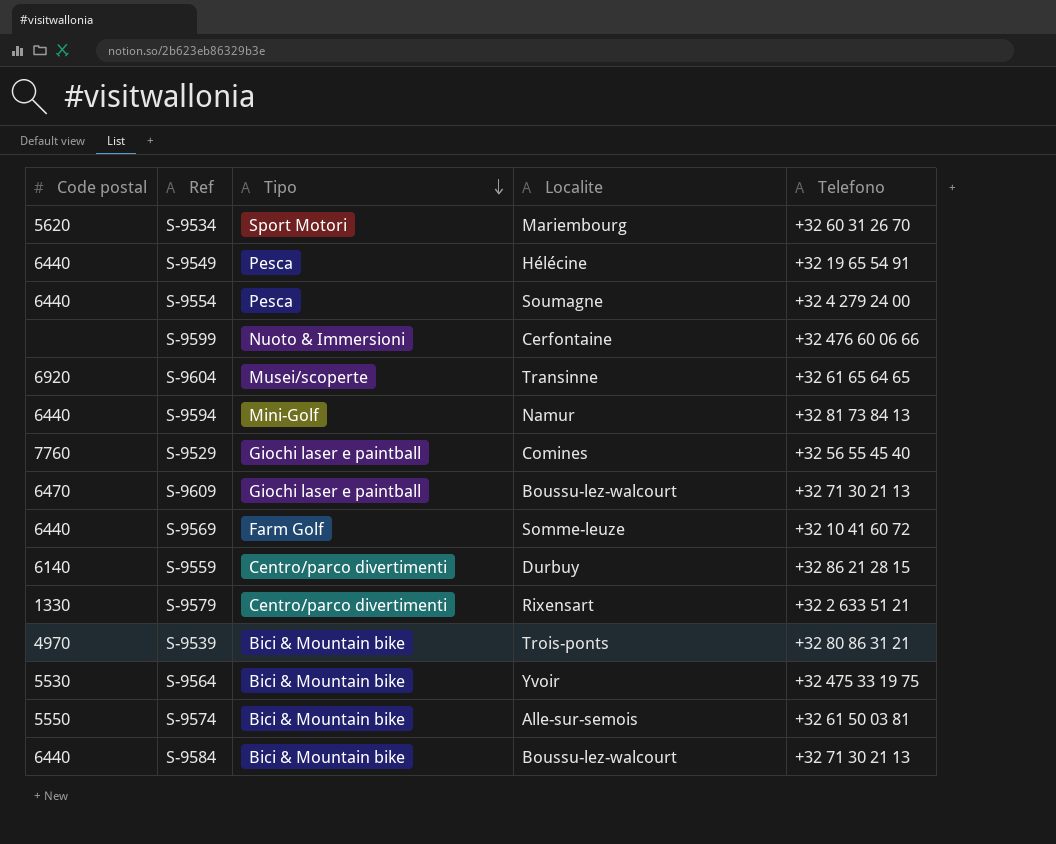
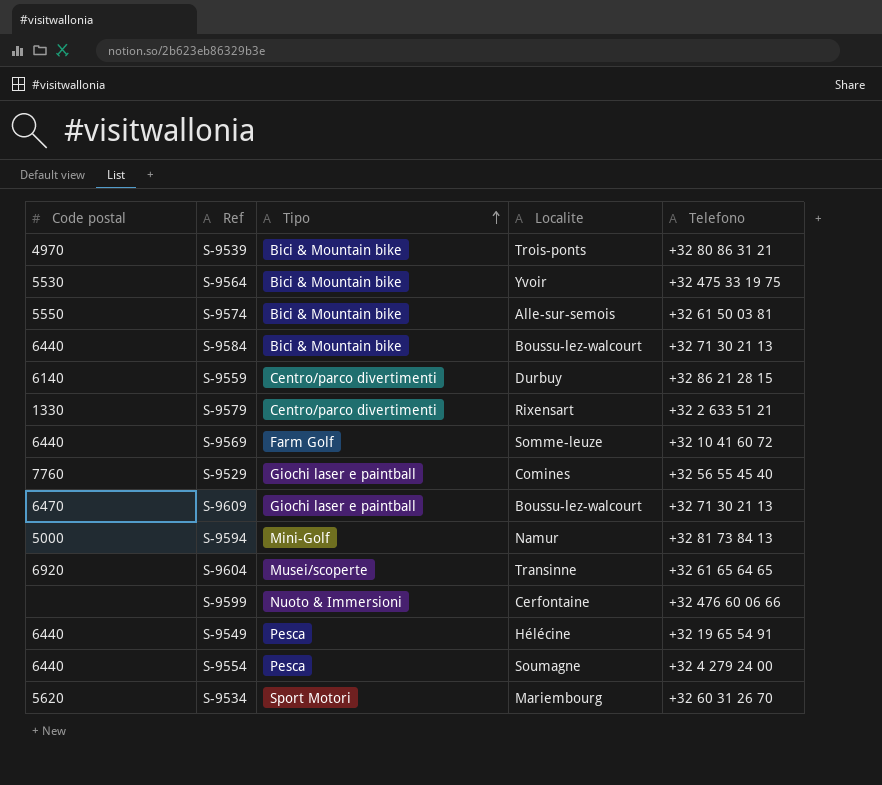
row order: Tipo descending -> Tipo ascending
S-9594 | Code postal: 6440 -> 5000

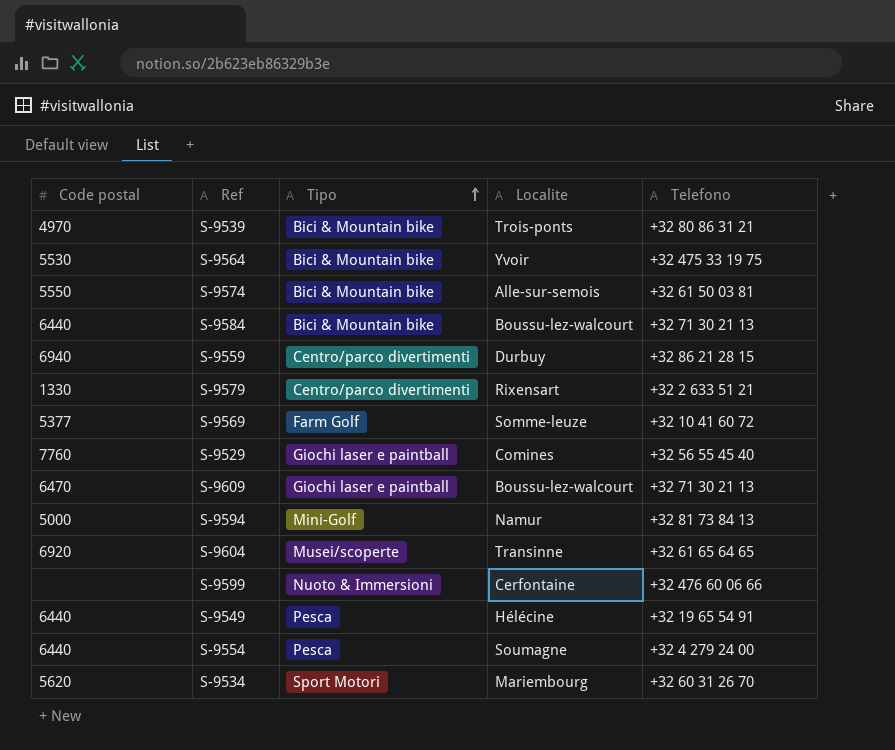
S-9559 | Code postal: 6140 -> 6940
S-9569 | Code postal: 6440 -> 5377

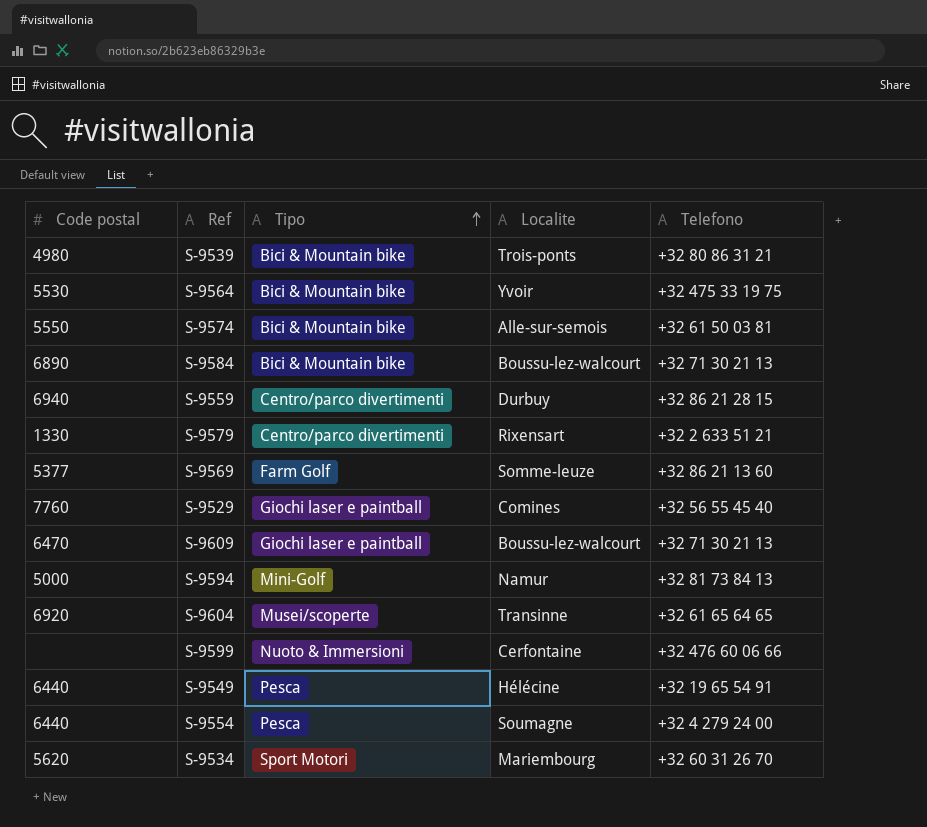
S-9539 | Code postal: 4970 -> 4980
S-9584 | Code postal: 6440 -> 6890
S-9569 | Telefono: +32 10 41 60 72 -> +32 86 21 13 60

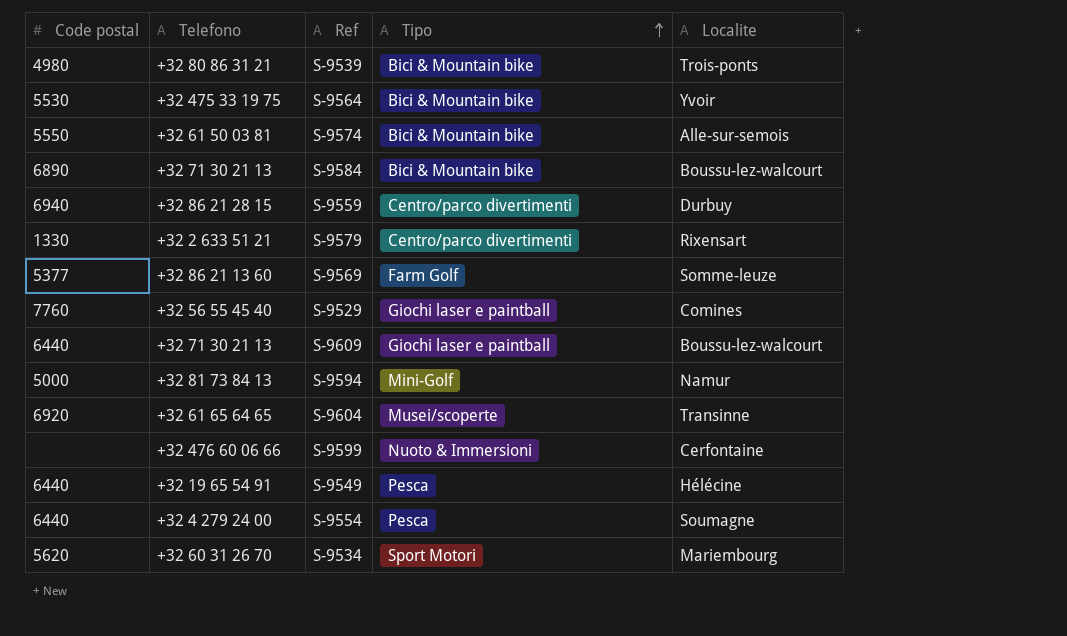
column Telefono | position: 5 -> 2
S-9609 | Code postal: 6470 -> 6440

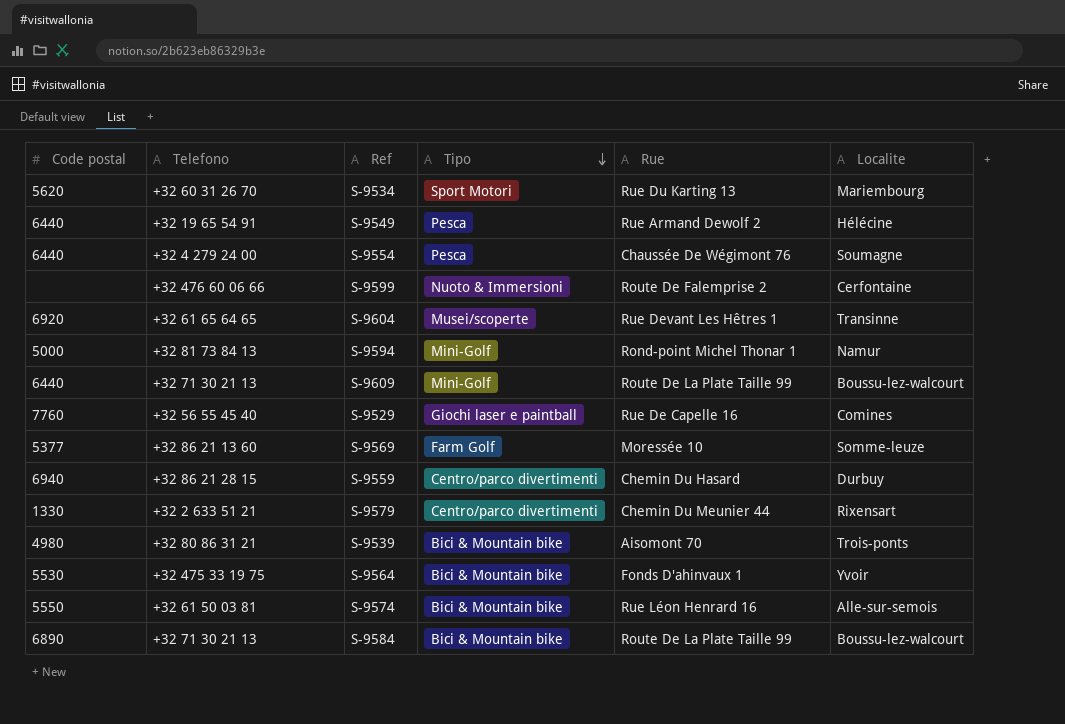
row order: Tipo ascending -> Tipo descending
column Rue | position: none -> 5
S-9609 | Tipo: Giochi laser e paintball -> Mini-Golf

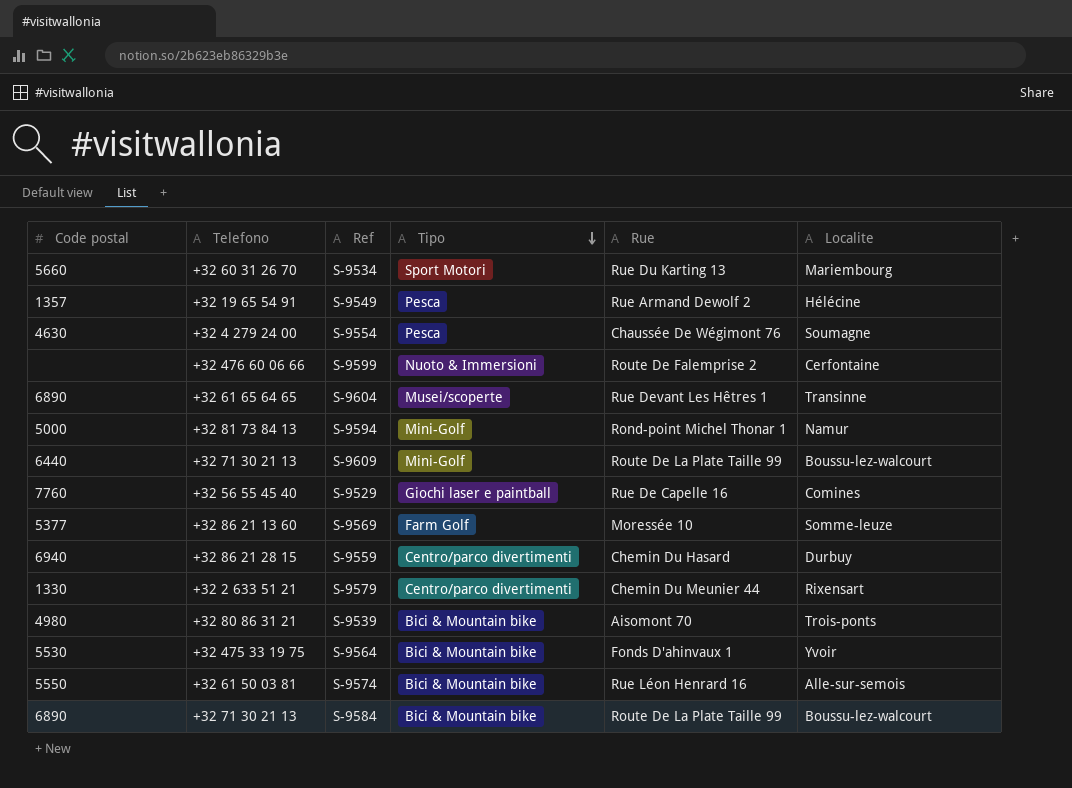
S-9534 | Code postal: 5620 -> 5660
S-9549 | Code postal: 6440 -> 1357
S-9554 | Code postal: 6440 -> 4630
S-9604 | Code postal: 6920 -> 6890

